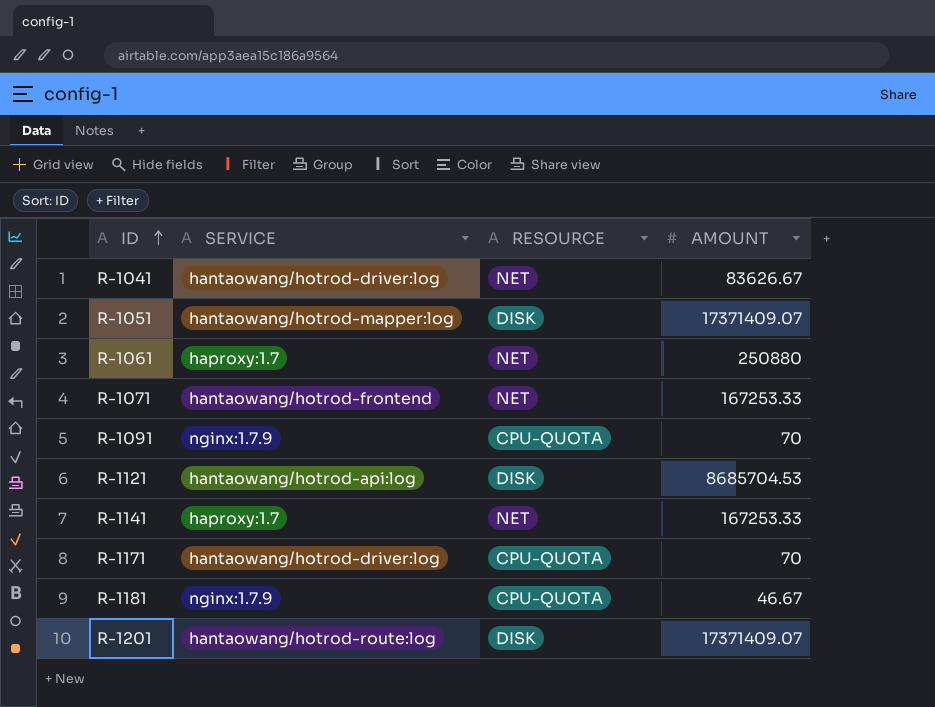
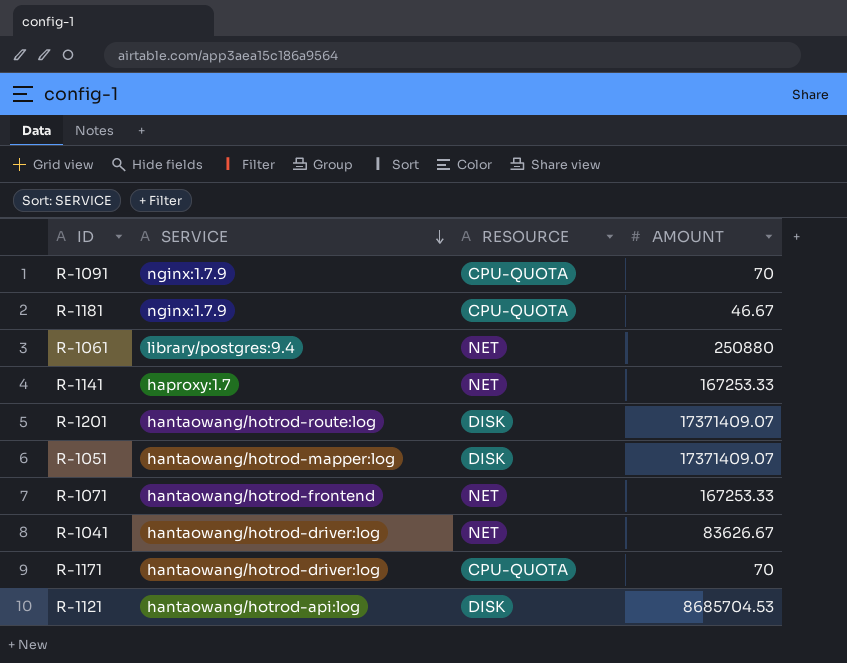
row order: ID ascending -> SERVICE descending
R-1061 | SERVICE: haproxy:1.7 -> library/postgres:9.4

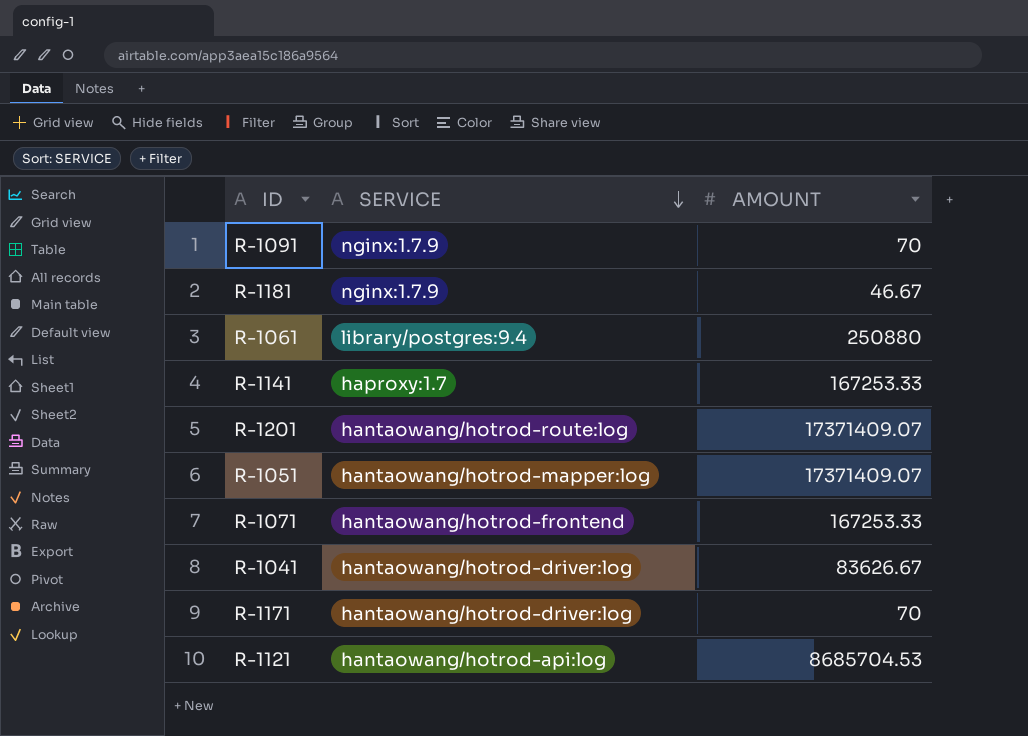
column RESOURCE | position: 3 -> none

